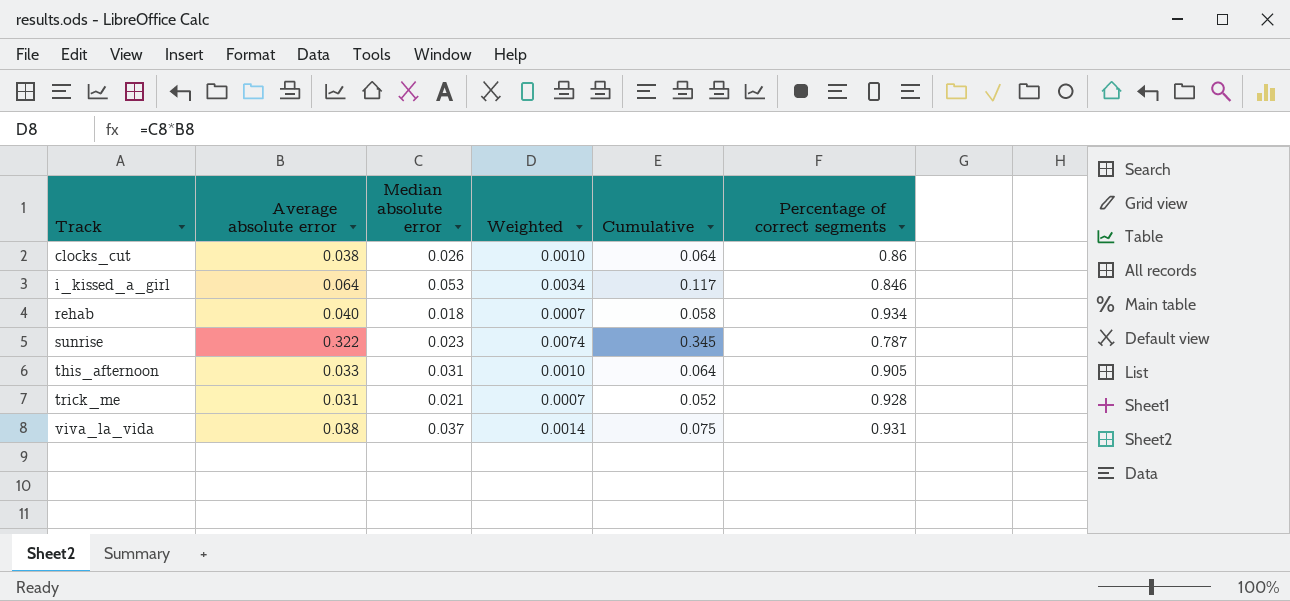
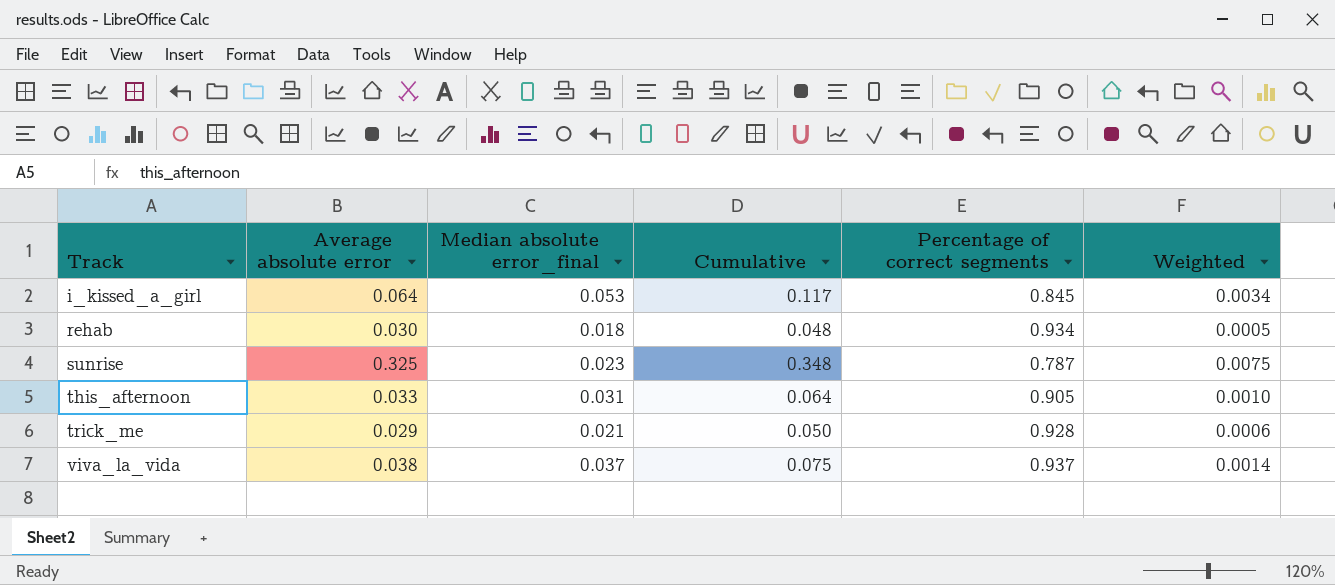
column name: Median absolute error -> Median absolute error_final
column Weighted | position: 4 -> 6
row clocks_cut: 0.038 | 0.026 | 0.0010 | 0.064 | 0.86 -> none
i_kissed_a_girl | Percentage of correct segments: 0.846 -> 0.845
rehab | Average absolute error: 0.040 -> 0.030
rehab | Cumulative: 0.058 -> 0.048
rehab | Weighted: 0.0007 -> 0.0005
sunrise | Average absolute error: 0.322 -> 0.325
sunrise | Cumulative: 0.345 -> 0.348
sunrise | Weighted: 0.0074 -> 0.0075
trick_me | Average absolute error: 0.031 -> 0.029
trick_me | Cumulative: 0.052 -> 0.050
trick_me | Weighted: 0.0007 -> 0.0006
viva_la_vida | Percentage of correct segments: 0.931 -> 0.937

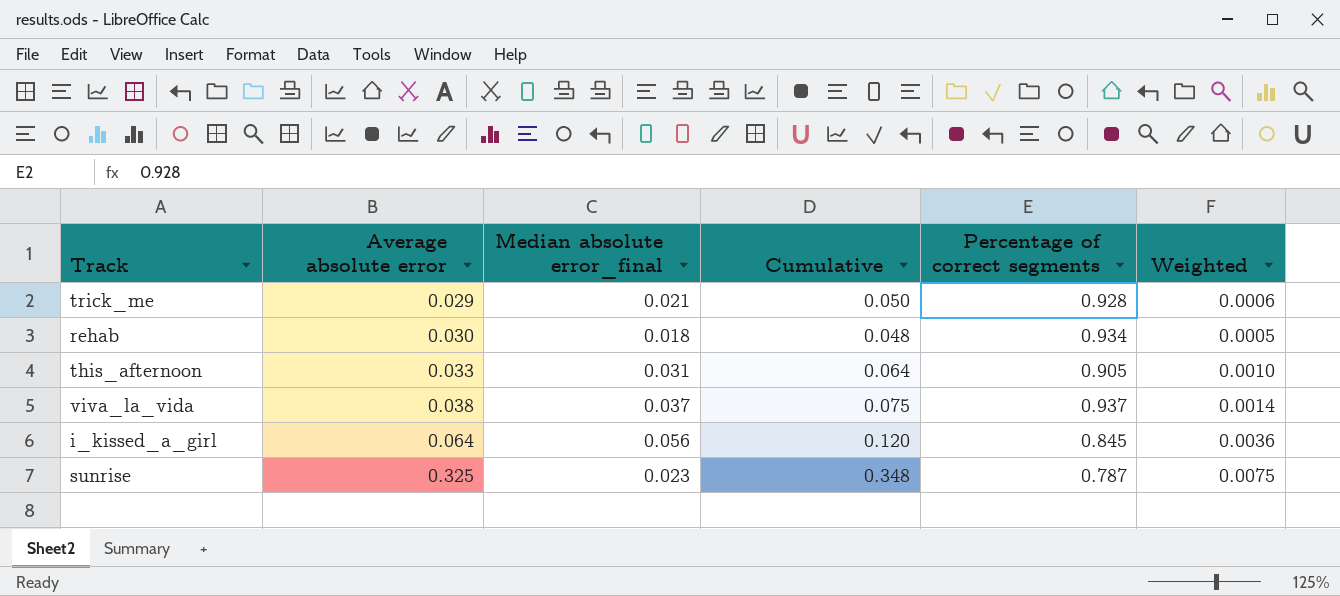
row order: Track ascending -> Average absolute error ascending
i_kissed_a_girl | Median absolute error_final: 0.053 -> 0.056
i_kissed_a_girl | Cumulative: 0.117 -> 0.120
i_kissed_a_girl | Weighted: 0.0034 -> 0.0036

